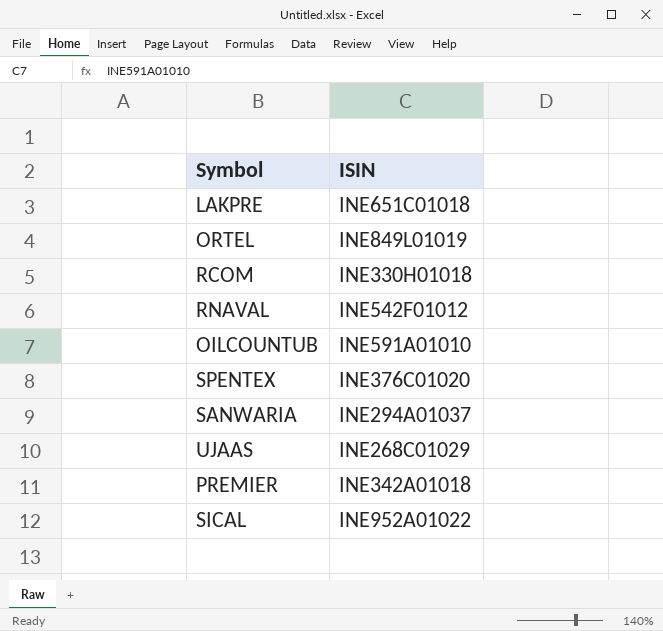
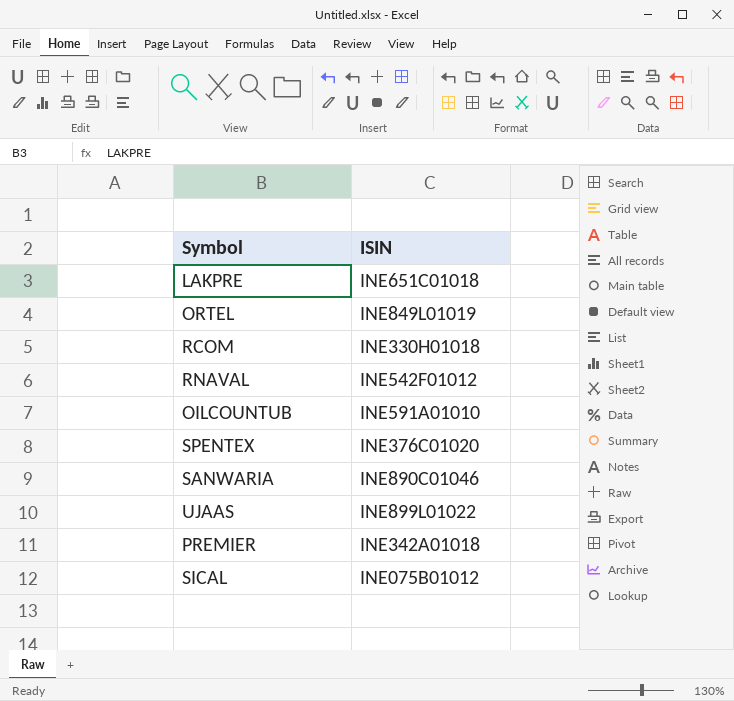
SANWARIA | ISIN: INE294A01037 -> INE890C01046
UJAAS | ISIN: INE268C01029 -> INE899L01022
SICAL | ISIN: INE952A01022 -> INE075B01012

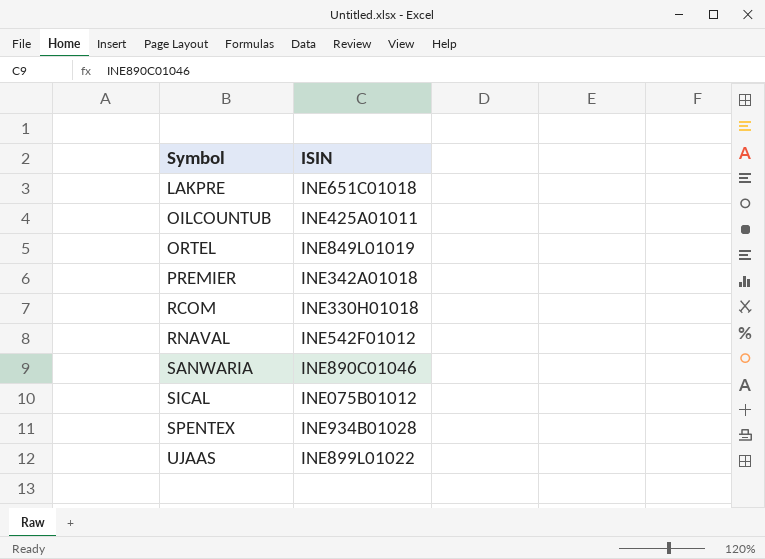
row order: none -> Symbol ascending
OILCOUNTUB | ISIN: INE591A01010 -> INE425A01011
SPENTEX | ISIN: INE376C01020 -> INE934B01028

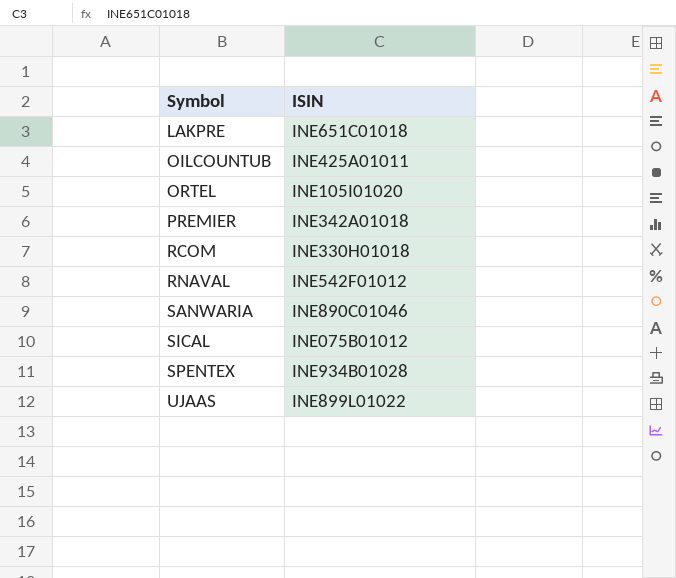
ORTEL | ISIN: INE849L01019 -> INE105I01020

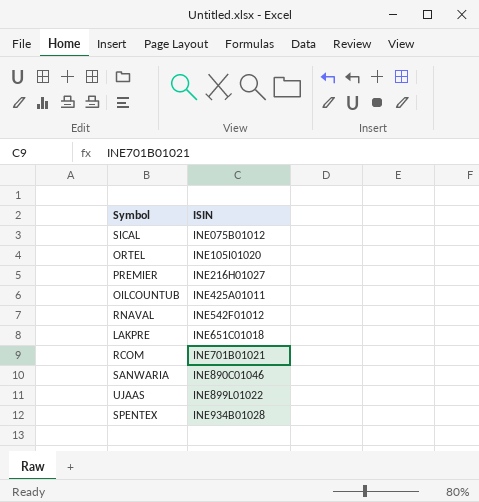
row order: Symbol ascending -> ISIN ascending
PREMIER | ISIN: INE342A01018 -> INE216H01027
RCOM | ISIN: INE330H01018 -> INE701B01021

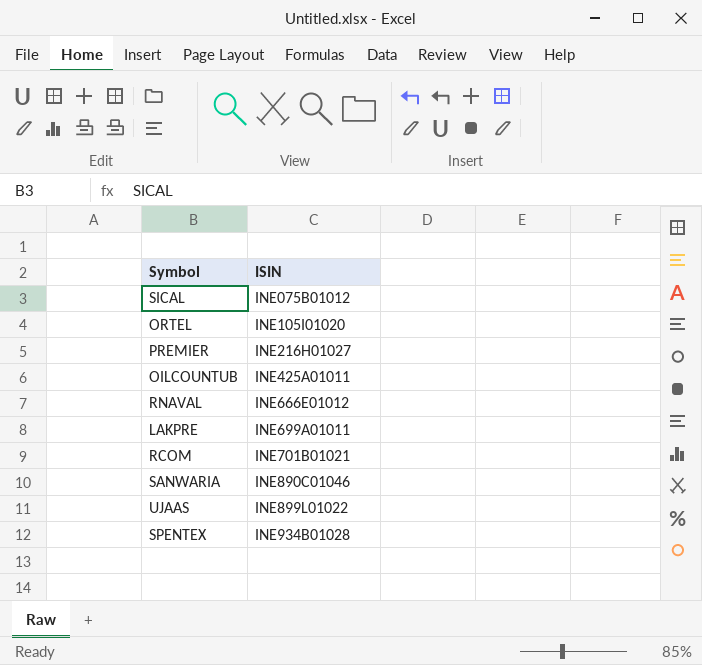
RNAVAL | ISIN: INE542F01012 -> INE666E01012
LAKPRE | ISIN: INE651C01018 -> INE699A01011

